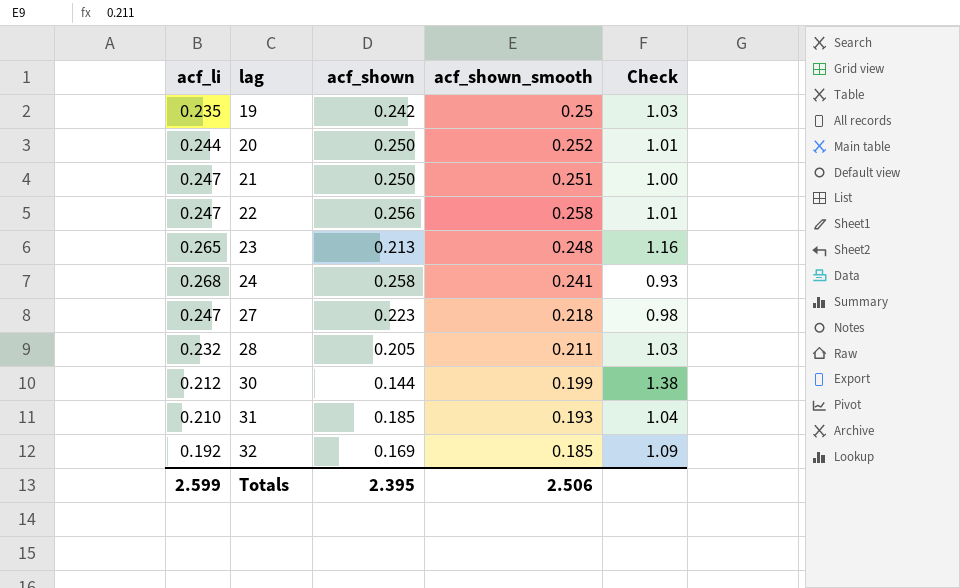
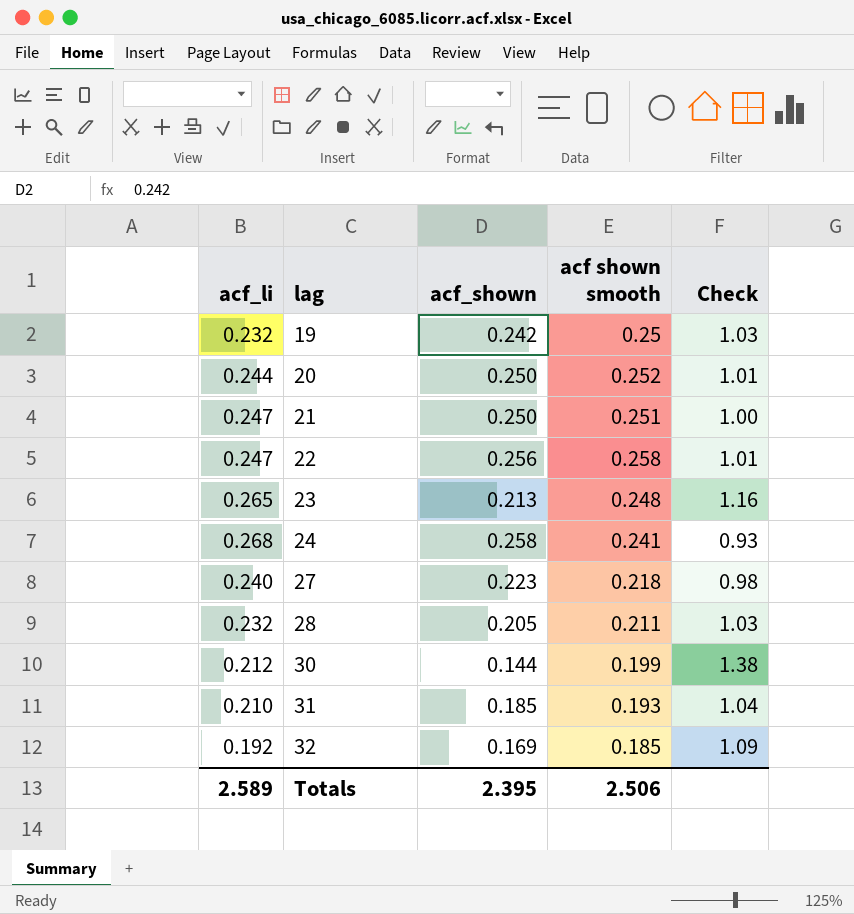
column name: acf_shown_smooth -> acf shown smooth
19 | acf_li: 0.235 -> 0.232
27 | acf_li: 0.247 -> 0.240
Totals | acf_li: 2.599 -> 2.589

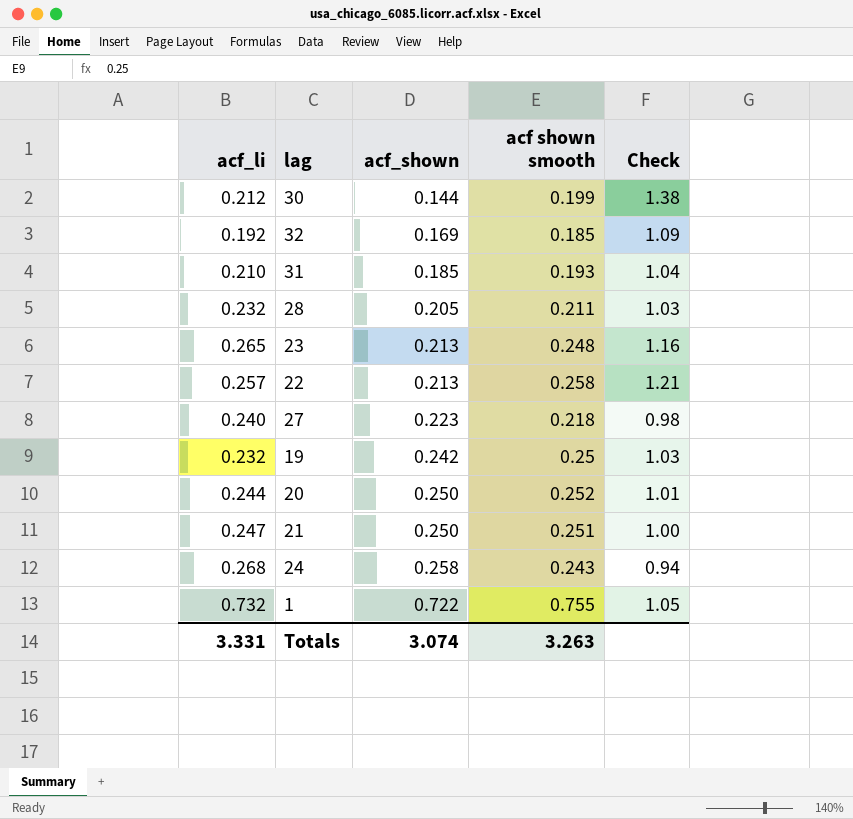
row order: lag ascending -> acf_shown ascending
22 | acf_li: 0.247 -> 0.257
22 | acf_shown: 0.256 -> 0.213
22 | Check: 1.01 -> 1.21
24 | acf shown smooth: 0.241 -> 0.243
24 | Check: 0.93 -> 0.94
row 1: none -> 0.732 | 0.722 | 0.755 | 1.05
Totals | acf_li: 2.589 -> 3.331
Totals | acf_shown: 2.395 -> 3.074
Totals | acf shown smooth: 2.506 -> 3.263

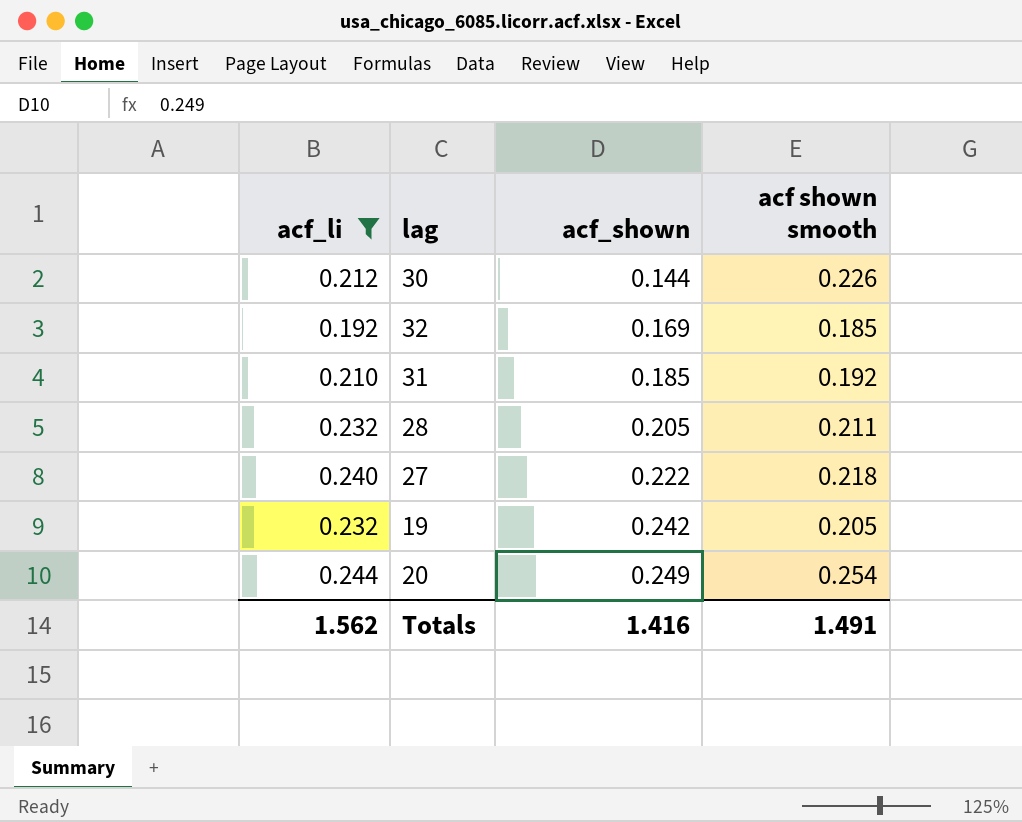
filter: none -> acf_li <= 0.244
column Check | formula: [acf shown smooth] / [acf_shown] -> none
30 | acf shown smooth: 0.199 -> 0.226
31 | acf shown smooth: 0.193 -> 0.192
27 | acf_shown: 0.223 -> 0.222
19 | acf shown smooth: 0.25 -> 0.205
20 | acf_shown: 0.250 -> 0.249
20 | acf shown smooth: 0.252 -> 0.254
Totals | acf_li: 3.331 -> 1.562
Totals | acf_shown: 3.074 -> 1.416
Totals | acf shown smooth: 3.263 -> 1.491

